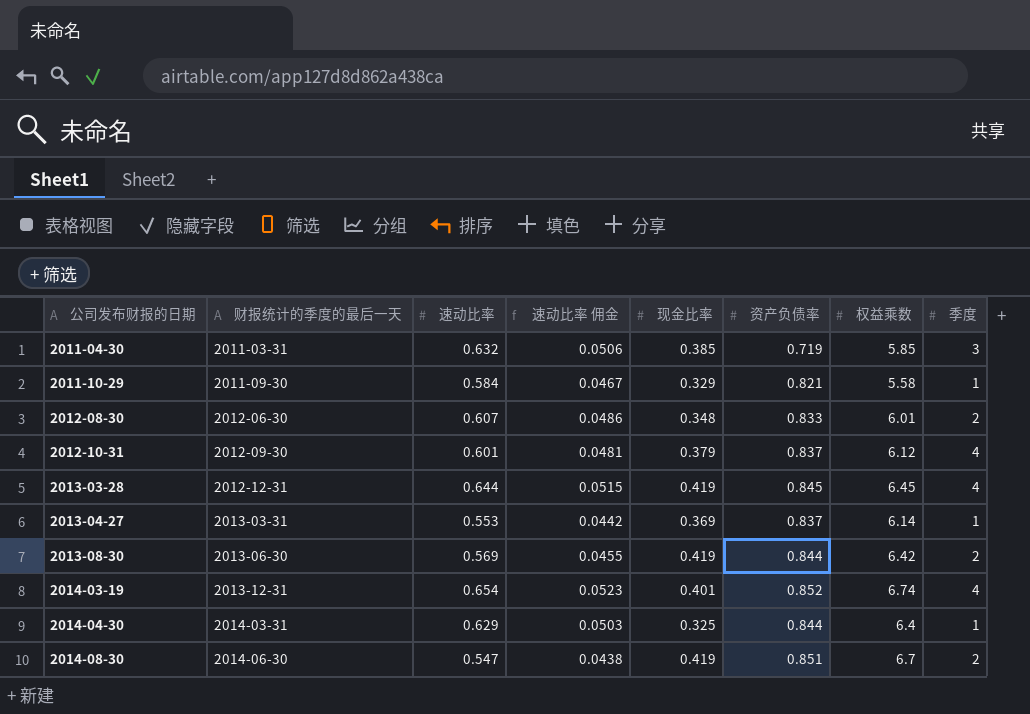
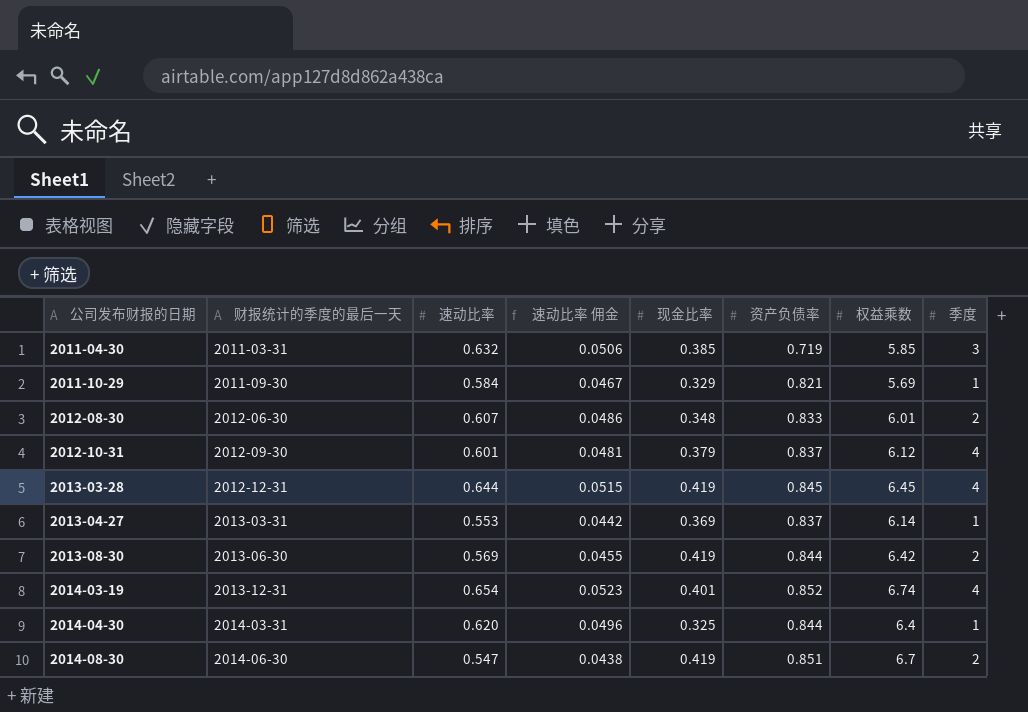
2011-10-29 | 权益乘数: 5.58 -> 5.69
2014-04-30 | 速动比率: 0.629 -> 0.620
2014-04-30 | 速动比率 佣金: 0.0503 -> 0.0496

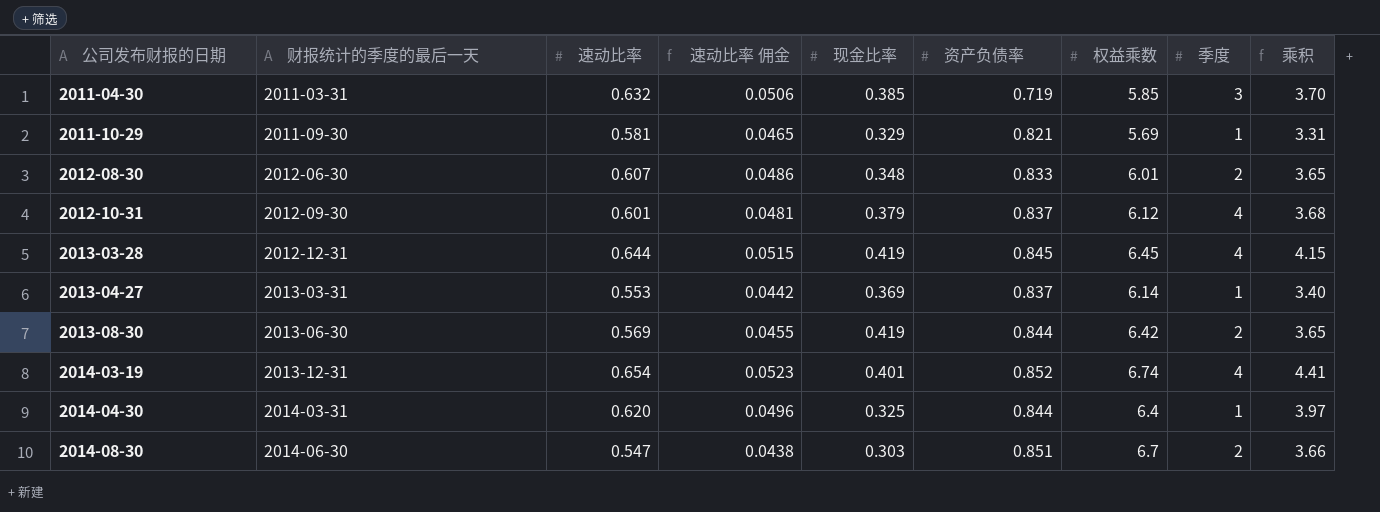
column 乘积 | formula: none -> [速动比率] * [权益乘数]
2011-10-29 | 速动比率: 0.584 -> 0.581
2011-10-29 | 速动比率 佣金: 0.0467 -> 0.0465
2014-08-30 | 现金比率: 0.419 -> 0.303

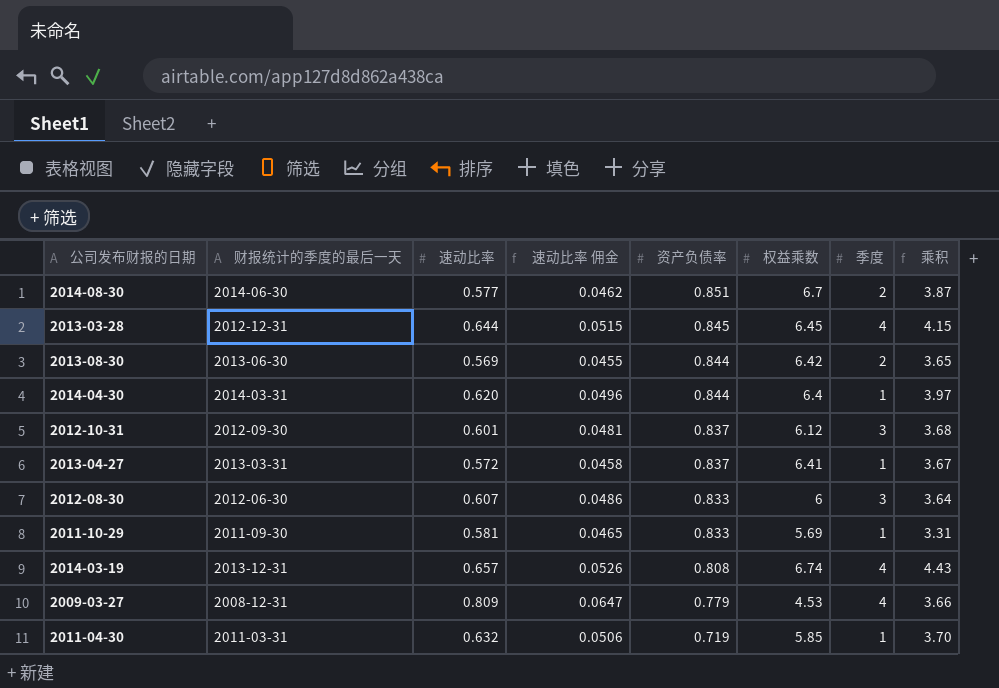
row order: 公司发布财报的日期 ascending -> 资产负债率 descending
column 现金比率 | position: 5 -> none
2014-08-30 | 速动比率: 0.547 -> 0.577
2014-08-30 | 速动比率 佣金: 0.0438 -> 0.0462
2014-08-30 | 乘积: 3.66 -> 3.87
2012-10-31 | 季度: 4 -> 3
2013-04-27 | 速动比率: 0.553 -> 0.572
2013-04-27 | 速动比率 佣金: 0.0442 -> 0.0458
2013-04-27 | 权益乘数: 6.14 -> 6.41
2013-04-27 | 乘积: 3.40 -> 3.67
2012-08-30 | 权益乘数: 6.01 -> 6
2012-08-30 | 季度: 2 -> 3
2012-08-30 | 乘积: 3.65 -> 3.64
2011-10-29 | 资产负债率: 0.821 -> 0.833
2014-03-19 | 速动比率: 0.654 -> 0.657
2014-03-19 | 速动比率 佣金: 0.0523 -> 0.0526
2014-03-19 | 资产负债率: 0.852 -> 0.808
2014-03-19 | 乘积: 4.41 -> 4.43
row 2009-03-27: none -> 2008-12-31 | 0.809 | 0.0647 | 0.779 | 4.53 | 4 | 3.66
2011-04-30 | 季度: 3 -> 1

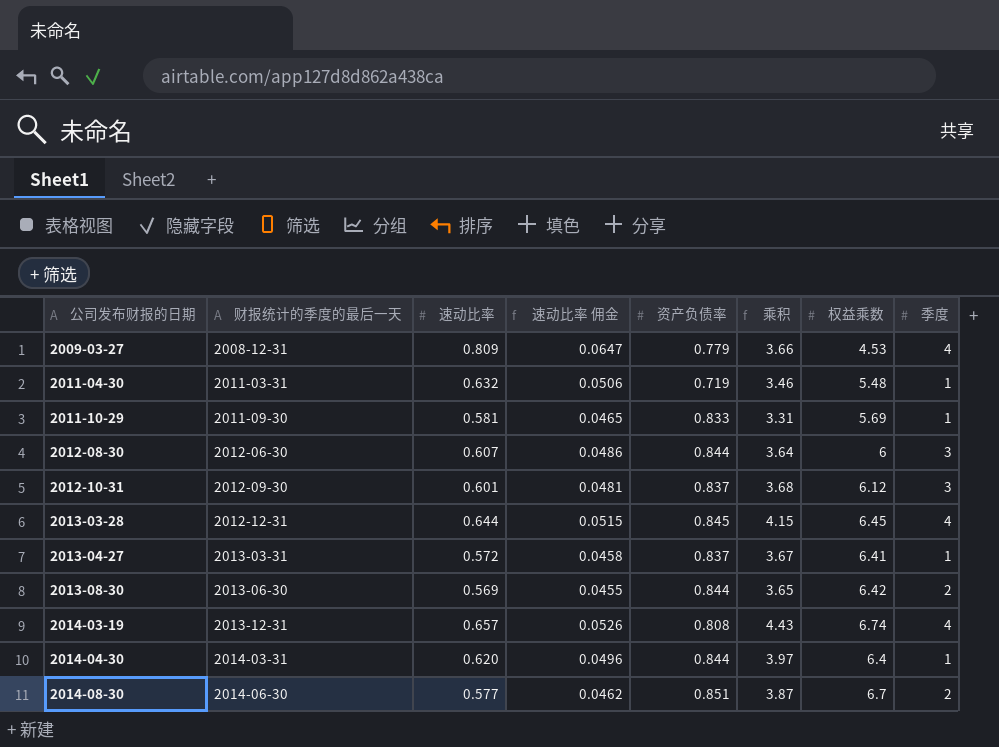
row order: 资产负债率 descending -> 公司发布财报的日期 ascending
column 乘积 | position: 8 -> 6
2011-04-30 | 乘积: 3.70 -> 3.46
2011-04-30 | 权益乘数: 5.85 -> 5.48
2012-08-30 | 资产负债率: 0.833 -> 0.844

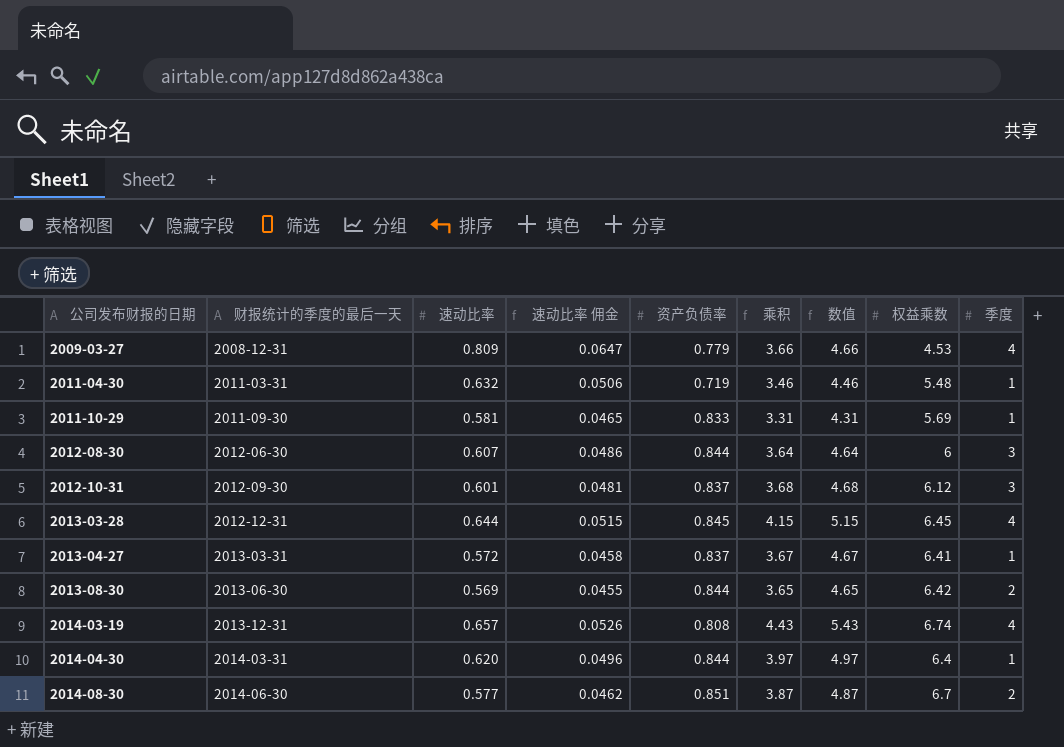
column 数值 | formula: none -> [乘积] + 1

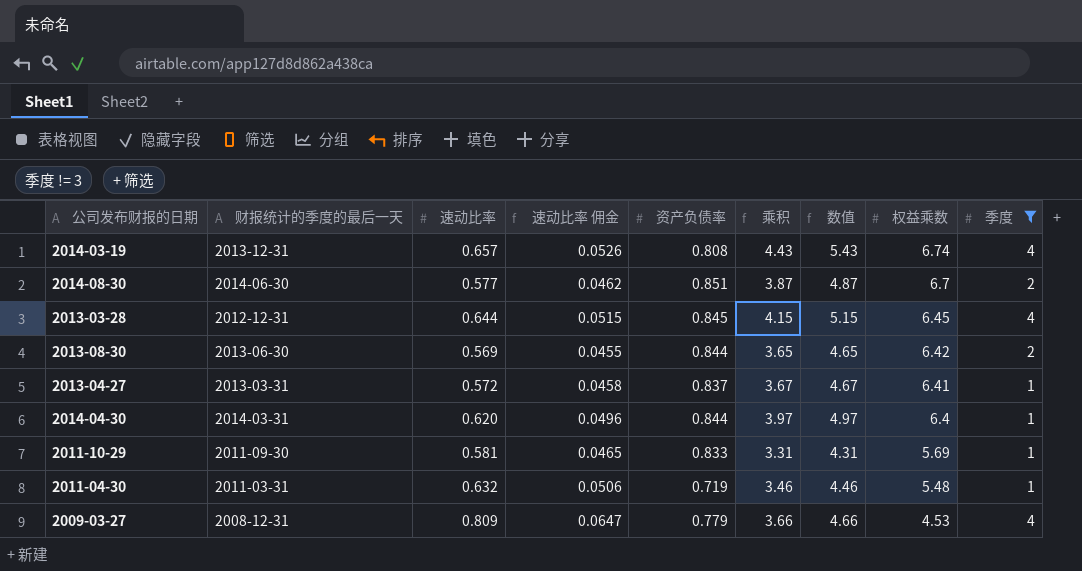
filter: none -> 季度 != 3
row order: 公司发布财报的日期 ascending -> 权益乘数 descending

